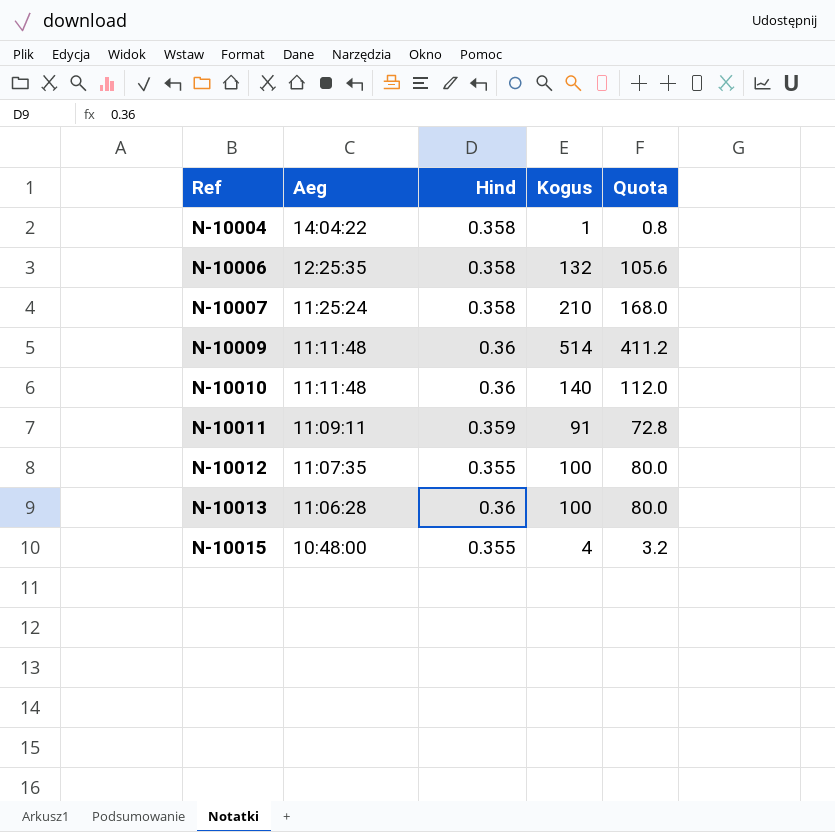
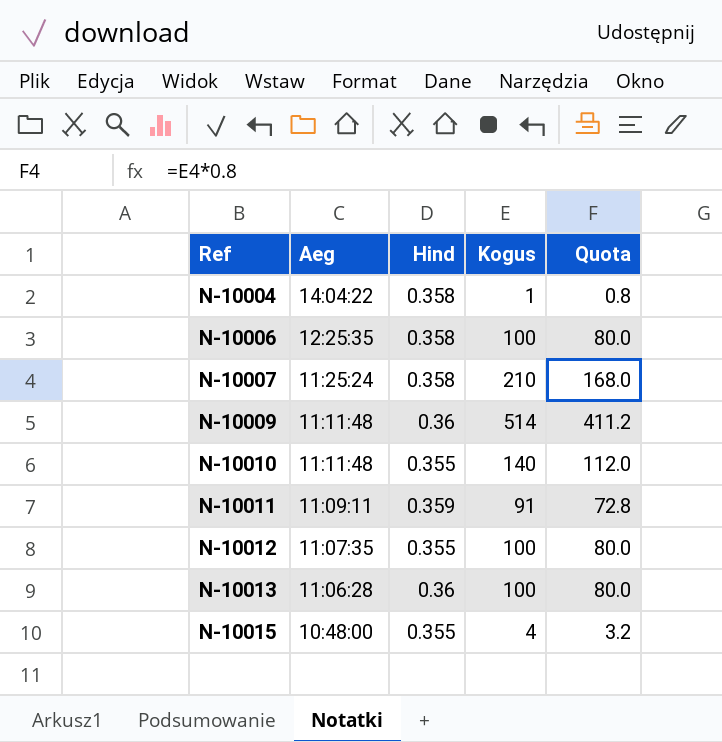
N-10006 | Kogus: 132 -> 100
N-10006 | Quota: 105.6 -> 80.0
N-10010 | Hind: 0.36 -> 0.355

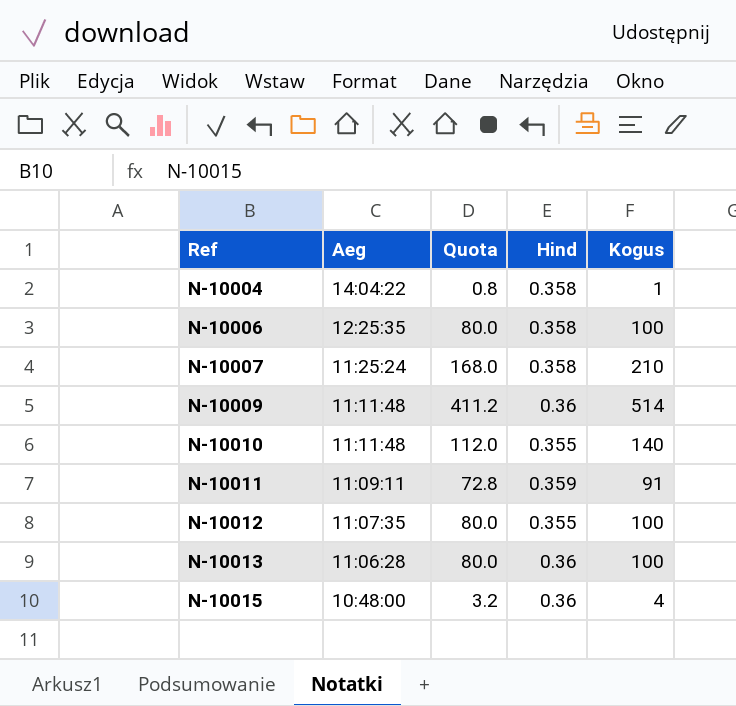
column Quota | position: 5 -> 3
N-10015 | Hind: 0.355 -> 0.36

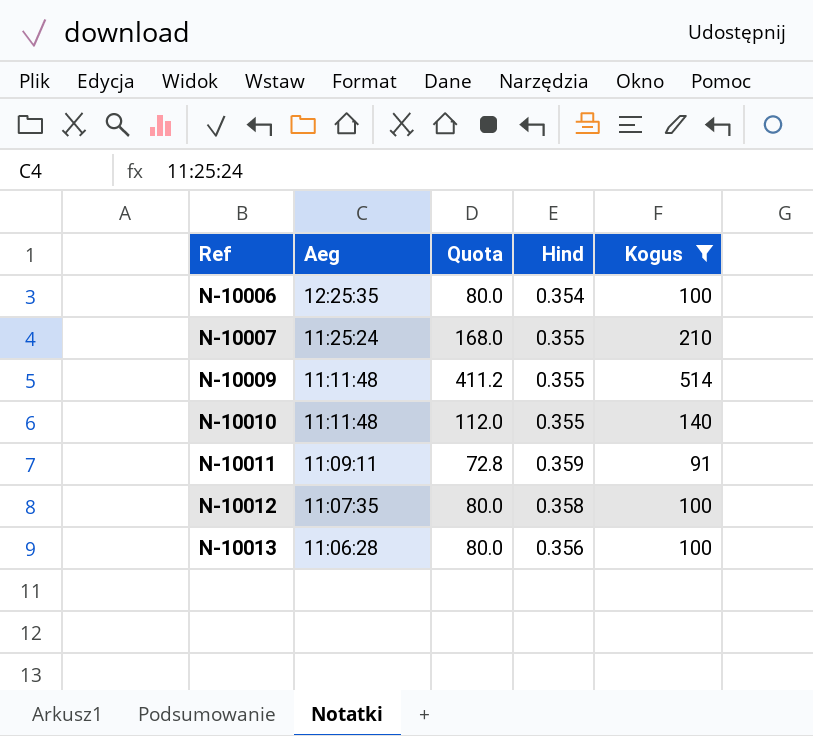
filter: none -> Kogus >= 91
N-10006 | Hind: 0.358 -> 0.354
N-10007 | Hind: 0.358 -> 0.355
N-10009 | Hind: 0.36 -> 0.355
N-10012 | Hind: 0.355 -> 0.358
N-10013 | Hind: 0.36 -> 0.356

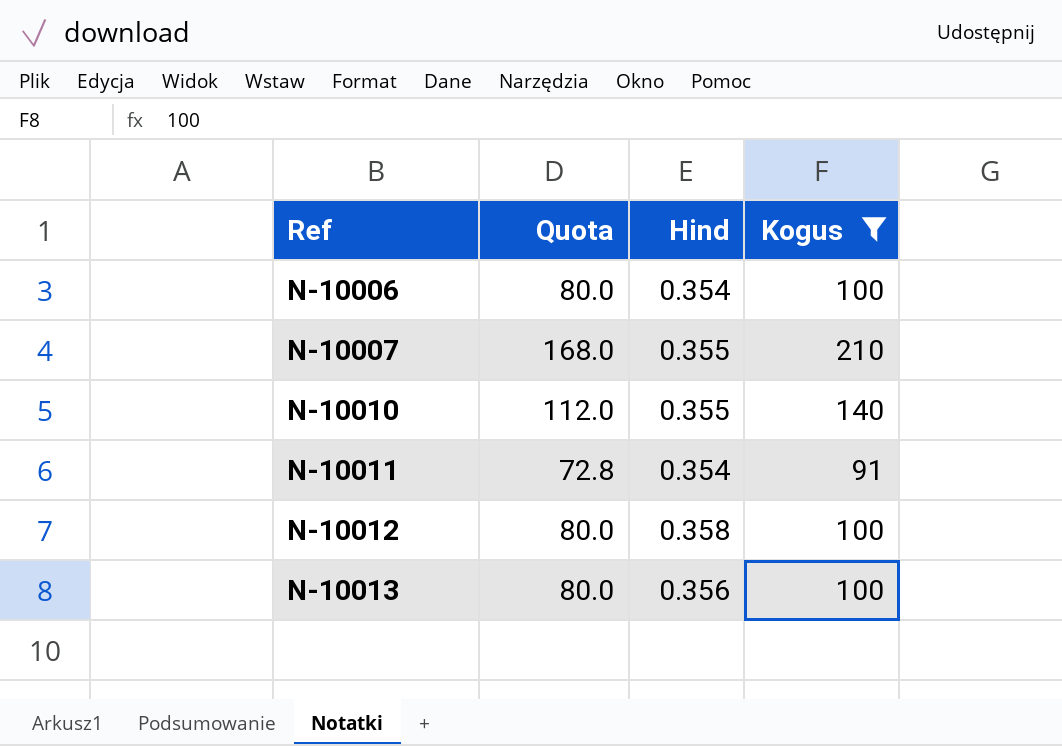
column Aeg | position: 2 -> none
row N-10009: 11:11:48 | 411.2 | 0.355 | 514 -> none
N-10011 | Hind: 0.359 -> 0.354

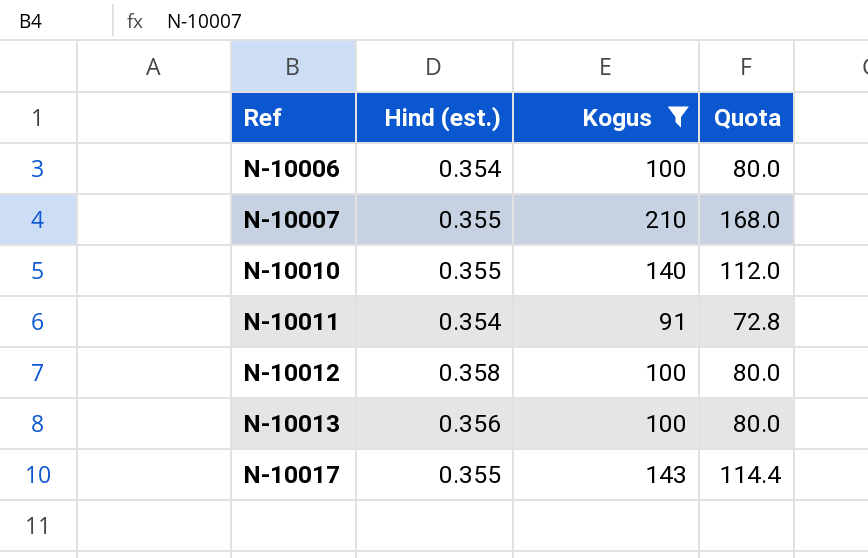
column name: Hind -> Hind (est.)
column Quota | position: 2 -> 4
row N-10017: none -> 0.355 | 143 | 114.4

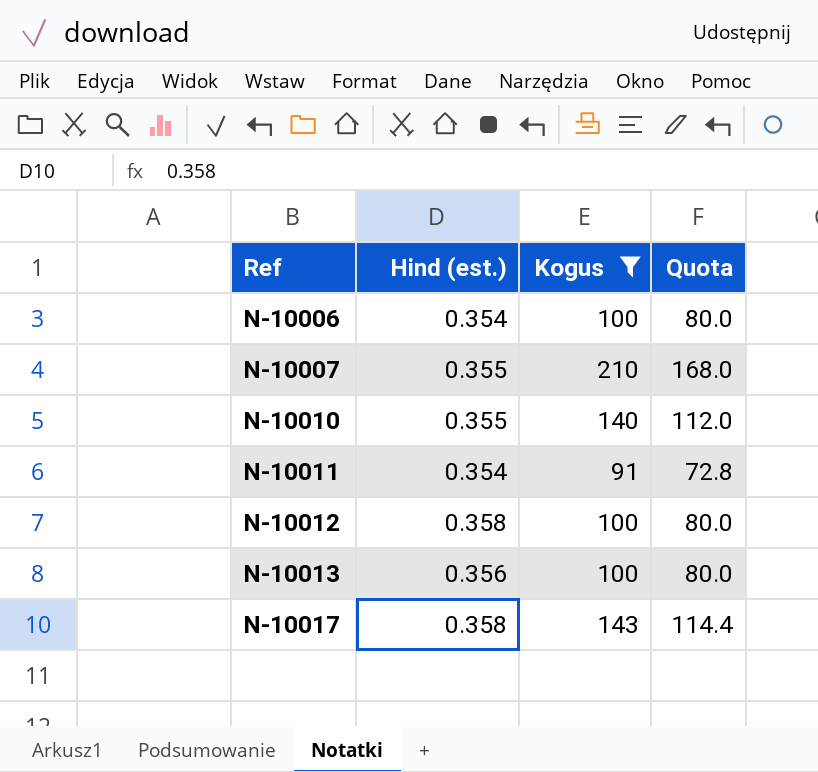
N-10017 | Hind (est.): 0.355 -> 0.358

